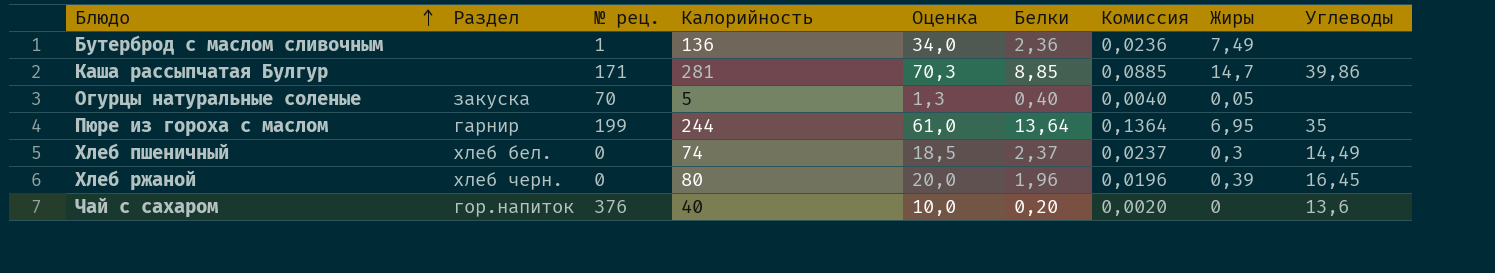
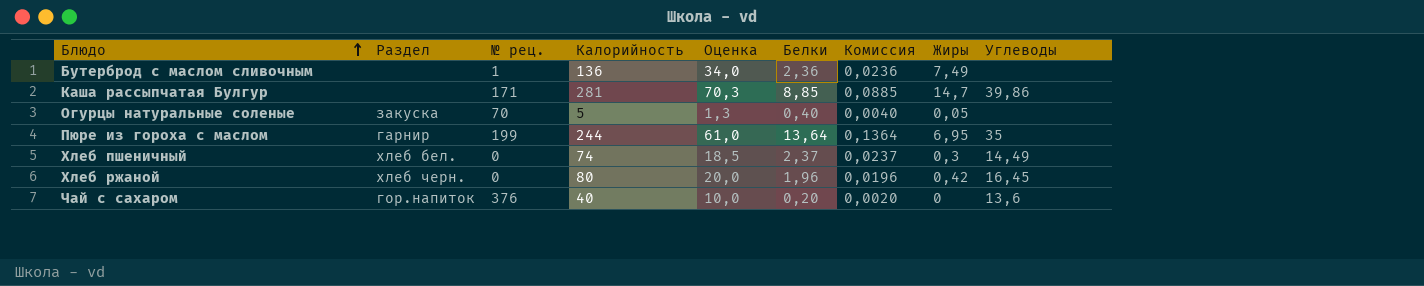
Хлеб ржаной | Жиры: 0,39 -> 0,42

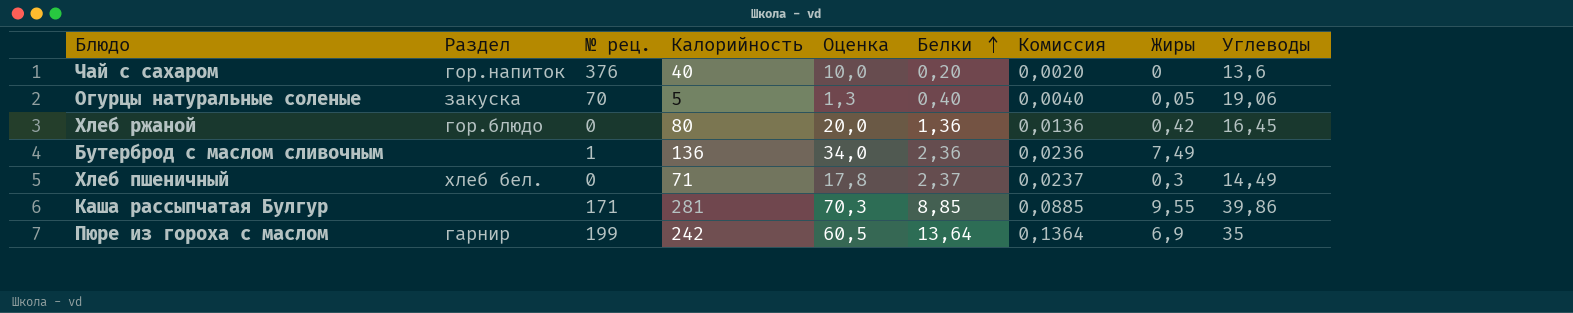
row order: Блюдо ascending -> Белки ascending
Огурцы натуральные соленые | Углеводы: none -> 19,06
Хлеб ржаной | Раздел: хлеб черн. -> гор.блюдо
Хлеб ржаной | Белки: 1,96 -> 1,36
Хлеб ржаной | Комиссия: 0,0196 -> 0,0136
Хлеб пшеничный | Калорийность: 74 -> 71
Хлеб пшеничный | Оценка: 18,5 -> 17,8
Каша рассыпчатая Булгур | Жиры: 14,7 -> 9,55
Пюре из гороха с маслом | Калорийность: 244 -> 242
Пюре из гороха с маслом | Оценка: 61,0 -> 60,5
Пюре из гороха с маслом | Жиры: 6,95 -> 6,9

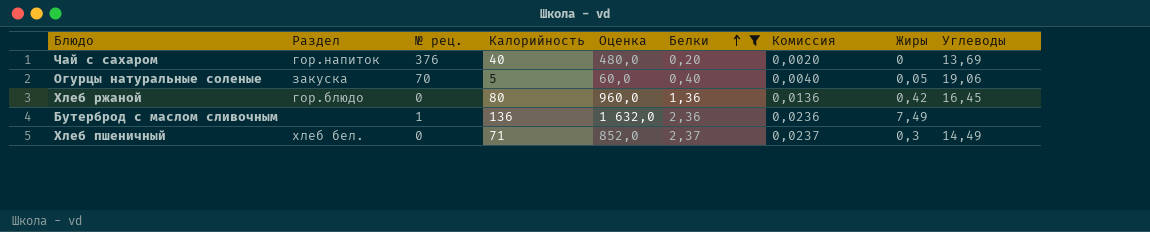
filter: none -> Белки <= 2,37
column Оценка | formula: [Калорийность] * 0,25 -> [Калорийность] * 12
Чай с сахаром | Углеводы: 13,6 -> 13,69

